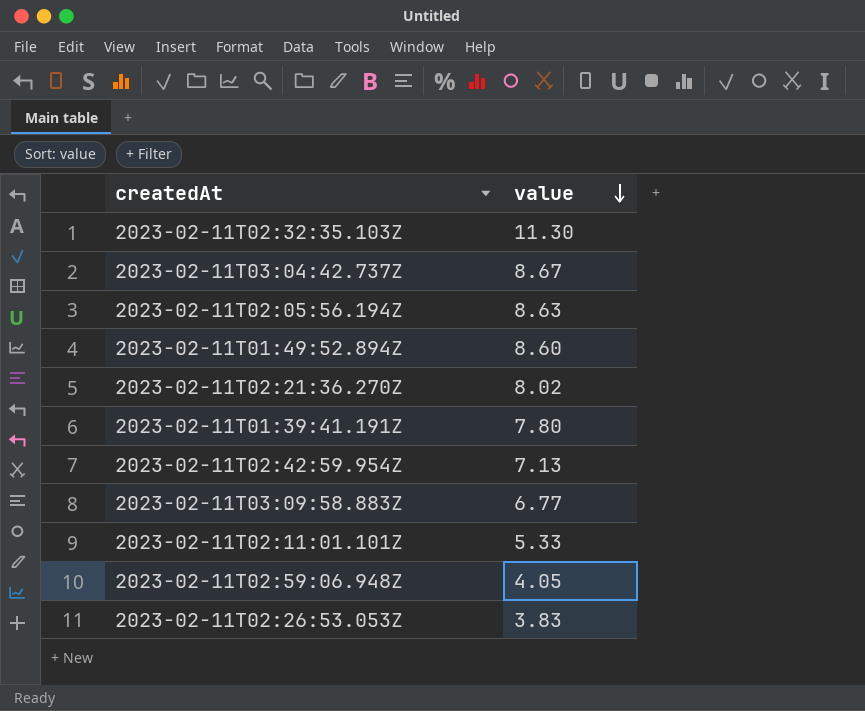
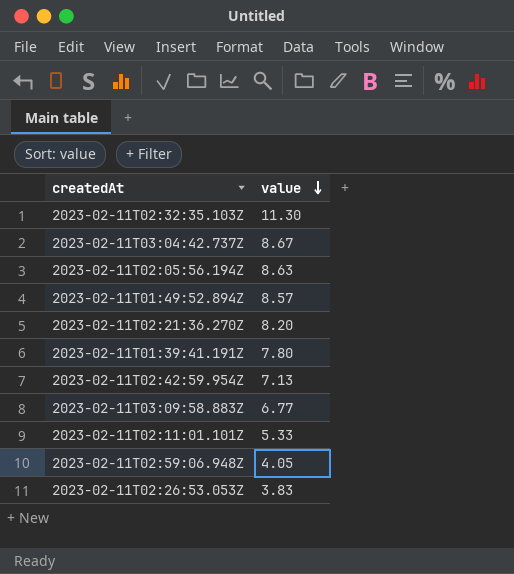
2023-02-11T01:49:52.894Z | value: 8.60 -> 8.57
2023-02-11T02:21:36.270Z | value: 8.02 -> 8.20

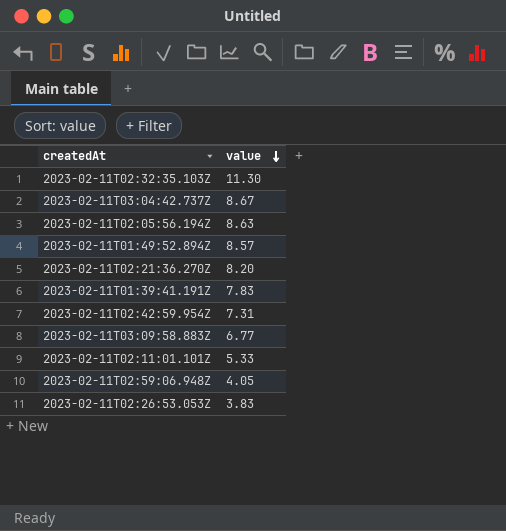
2023-02-11T01:39:41.191Z | value: 7.80 -> 7.83
2023-02-11T02:42:59.954Z | value: 7.13 -> 7.31

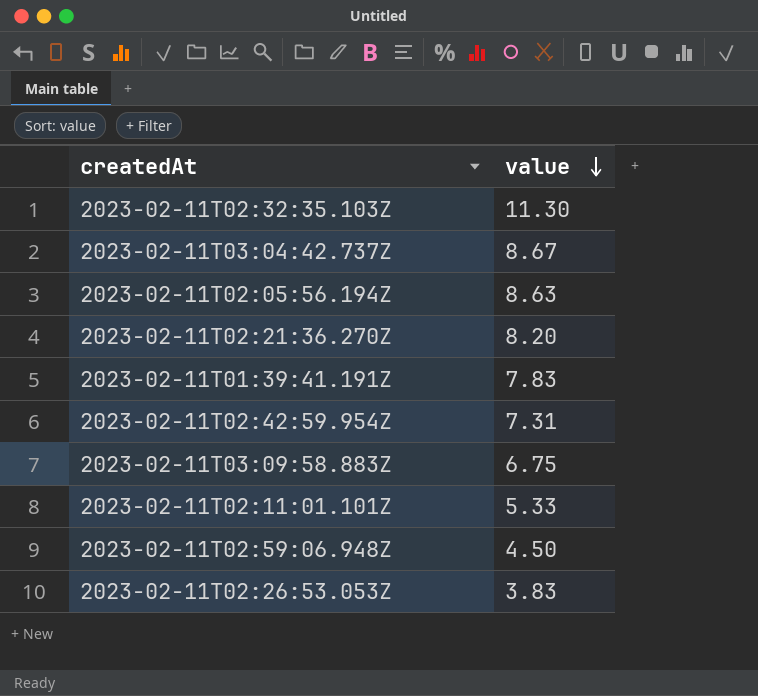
row 2023-02-11T01:49:52.894Z: 8.57 -> none
2023-02-11T03:09:58.883Z | value: 6.77 -> 6.75
2023-02-11T02:59:06.948Z | value: 4.05 -> 4.50

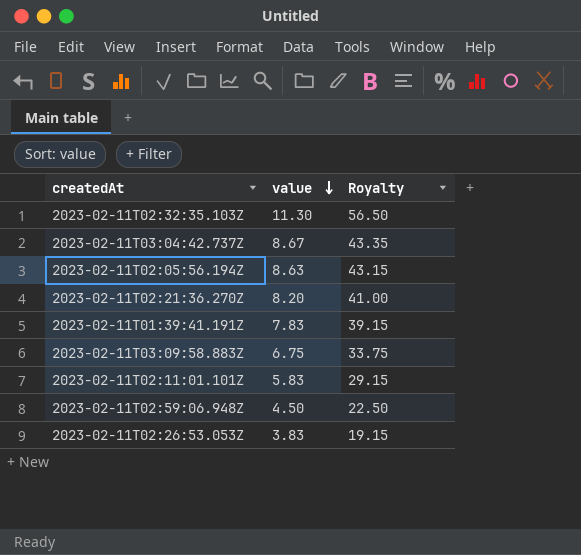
column Royalty | formula: none -> [value] * 5
row 2023-02-11T02:42:59.954Z: 7.31 -> none
2023-02-11T02:11:01.101Z | value: 5.33 -> 5.83

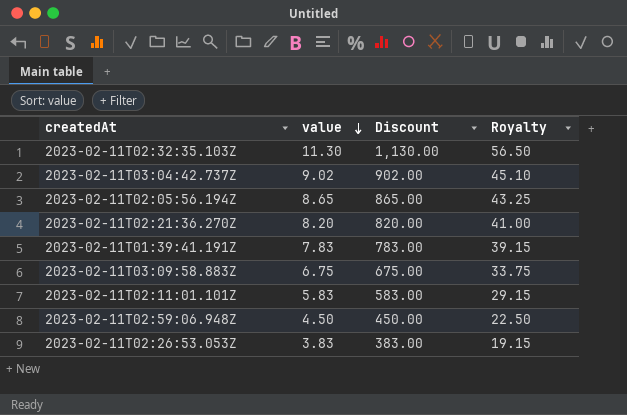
column Discount | formula: none -> [value] * 100
2023-02-11T03:04:42.737Z | value: 8.67 -> 9.02
2023-02-11T03:04:42.737Z | Royalty: 43.35 -> 45.10
2023-02-11T02:05:56.194Z | value: 8.63 -> 8.65
2023-02-11T02:05:56.194Z | Royalty: 43.15 -> 43.25

